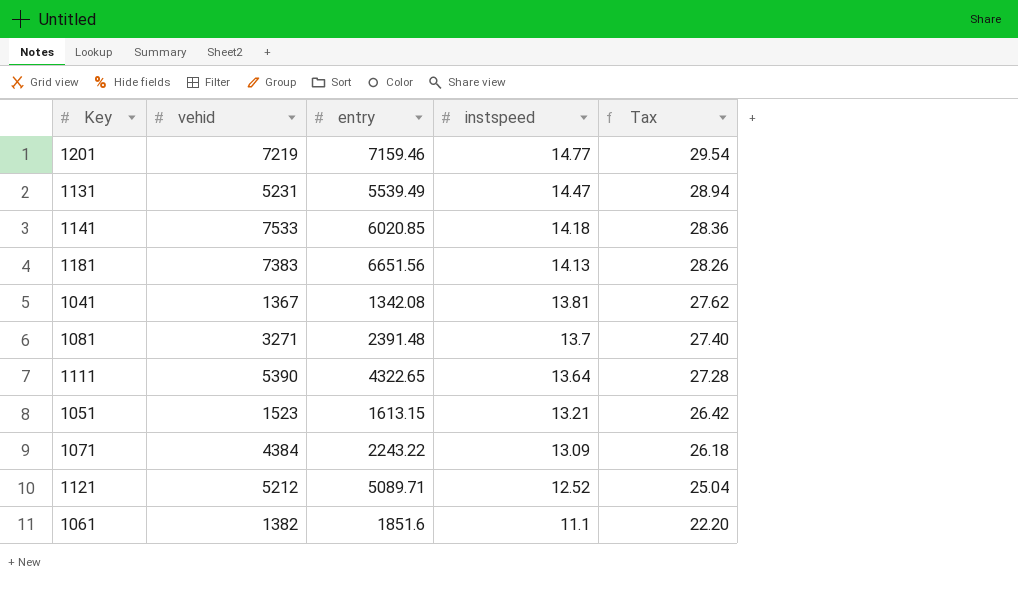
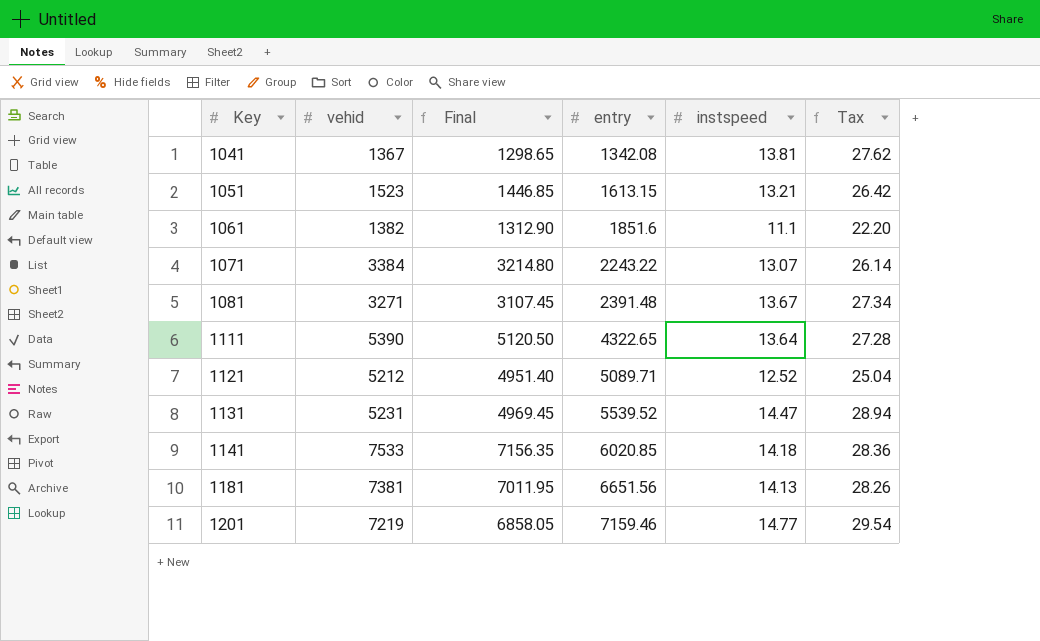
row order: instspeed descending -> Key ascending
column Final | formula: none -> [vehid] * 0.95
1071 | vehid: 4384 -> 3384
1071 | instspeed: 13.09 -> 13.07
1071 | Tax: 26.18 -> 26.14
1081 | instspeed: 13.7 -> 13.67
1081 | Tax: 27.40 -> 27.34
1131 | entry: 5539.49 -> 5539.52
1181 | vehid: 7383 -> 7381

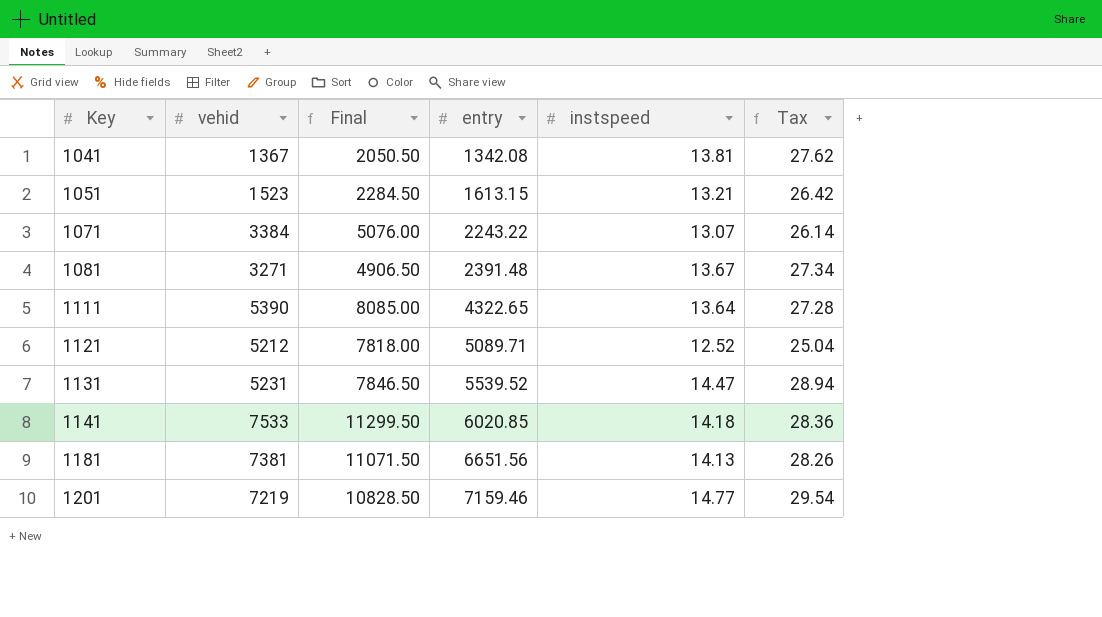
column Final | formula: [vehid] * 0.95 -> [vehid] * 1.5
row 1061: 1382 | 1312.90 | 1851.6 | 11.1 | 22.20 -> none

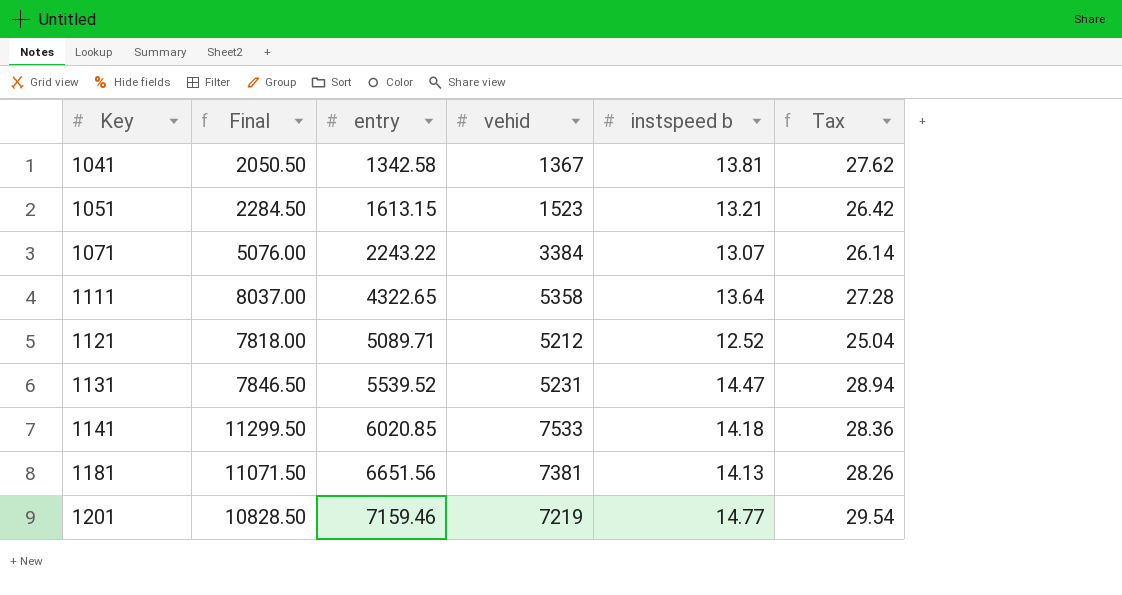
column vehid | position: 2 -> 4
column name: instspeed -> instspeed b
row 1081: 3271 | 4906.50 | 2391.48 | 13.67 | 27.34 -> none
1041 | entry: 1342.08 -> 1342.58
1111 | Final: 8085.00 -> 8037.00
1111 | vehid: 5390 -> 5358

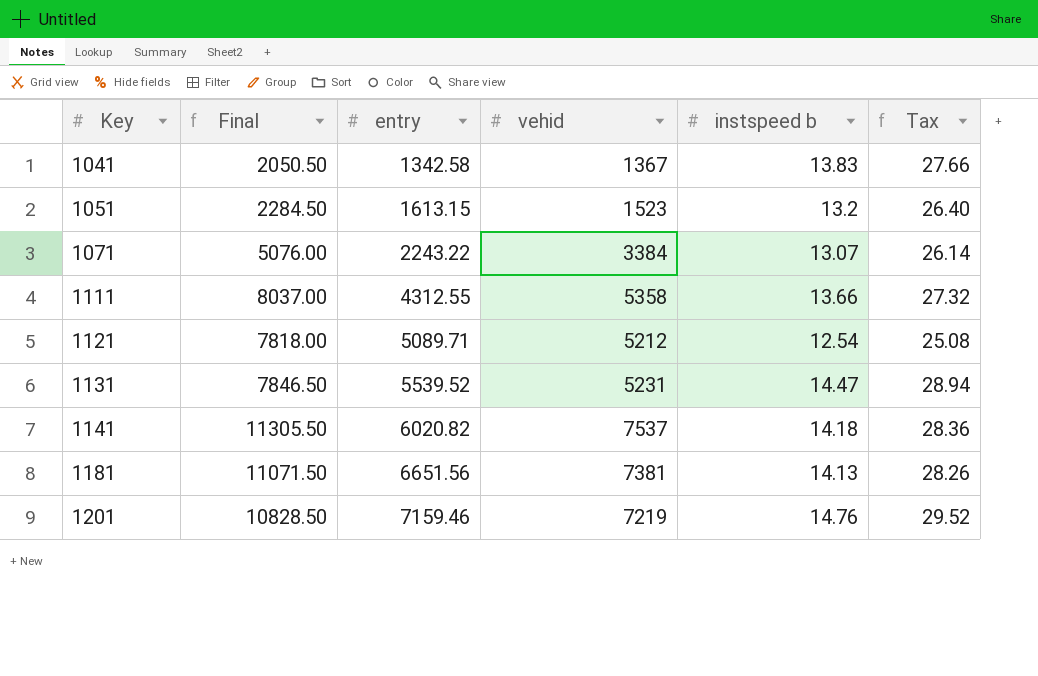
1041 | instspeed b: 13.81 -> 13.83
1041 | Tax: 27.62 -> 27.66
1051 | instspeed b: 13.21 -> 13.2
1051 | Tax: 26.42 -> 26.40
1111 | entry: 4322.65 -> 4312.55
1111 | instspeed b: 13.64 -> 13.66
1111 | Tax: 27.28 -> 27.32
1121 | instspeed b: 12.52 -> 12.54
1121 | Tax: 25.04 -> 25.08
1141 | Final: 11299.50 -> 11305.50
1141 | entry: 6020.85 -> 6020.82
1141 | vehid: 7533 -> 7537
1201 | instspeed b: 14.77 -> 14.76
1201 | Tax: 29.54 -> 29.52

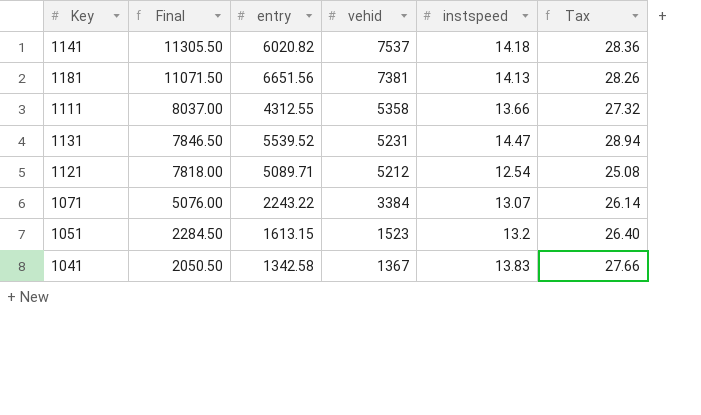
row order: Key ascending -> Final descending
column name: instspeed b -> instspeed
row 1201: 10828.50 | 7159.46 | 7219 | 14.76 | 29.52 -> none

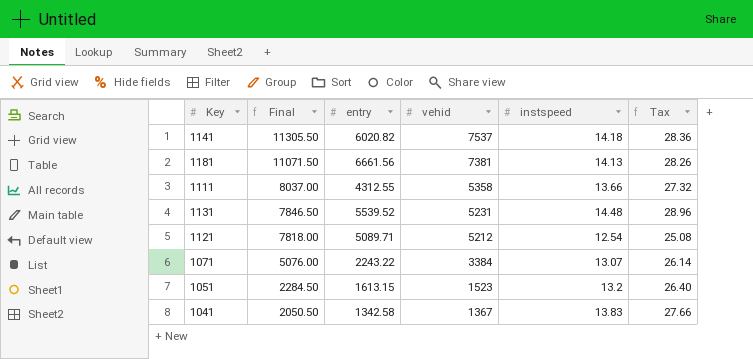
1181 | entry: 6651.56 -> 6661.56
1131 | instspeed: 14.47 -> 14.48
1131 | Tax: 28.94 -> 28.96

